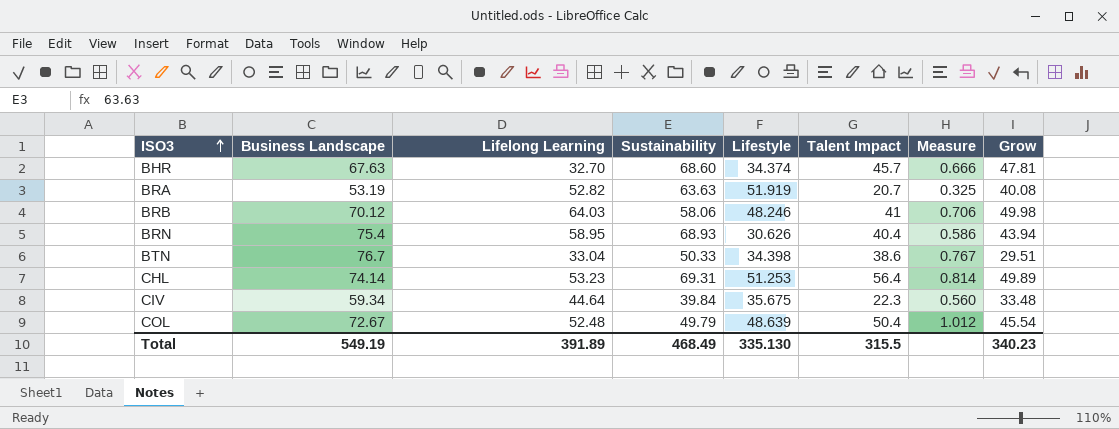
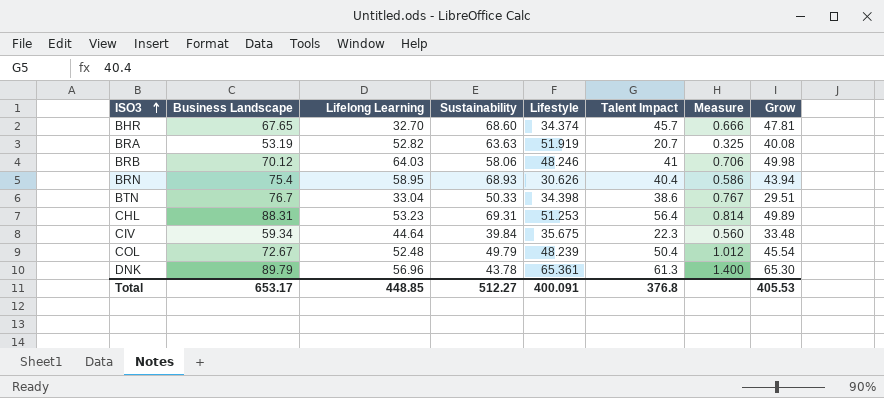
BHR | Business Landscape: 67.63 -> 67.65
CHL | Business Landscape: 74.14 -> 88.31
COL | Lifestyle: 48.639 -> 48.239
row DNK: none -> 89.79 | 56.96 | 43.78 | 65.361 | 61.3 | 1.400 | 65.30
Total | Business Landscape: 549.19 -> 653.17
Total | Lifelong Learning: 391.89 -> 448.85
Total | Sustainability: 468.49 -> 512.27
Total | Lifestyle: 335.130 -> 400.091
Total | Talent Impact: 315.5 -> 376.8
Total | Grow: 340.23 -> 405.53

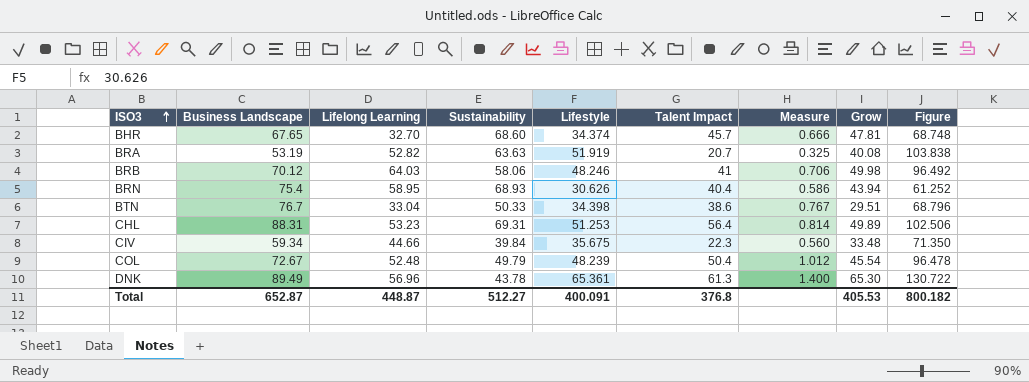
column Figure | formula: none -> [Lifestyle] * 2
CIV | Lifelong Learning: 44.64 -> 44.66
DNK | Business Landscape: 89.79 -> 89.49
Total | Business Landscape: 653.17 -> 652.87
Total | Lifelong Learning: 448.85 -> 448.87

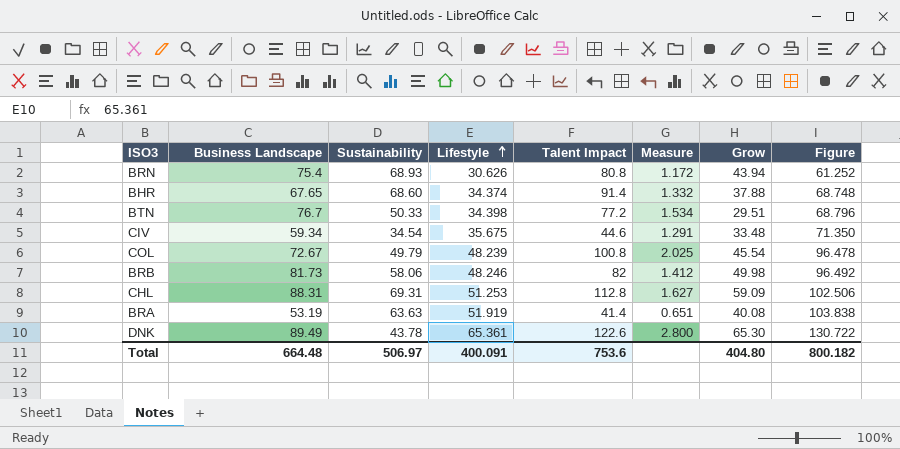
row order: ISO3 ascending -> Lifestyle ascending
column Lifelong Learning | position: 3 -> none
BRN | Talent Impact: 40.4 -> 80.8
BRN | Measure: 0.586 -> 1.172
BHR | Talent Impact: 45.7 -> 91.4
BHR | Measure: 0.666 -> 1.332
BHR | Grow: 47.81 -> 37.88
BTN | Talent Impact: 38.6 -> 77.2
BTN | Measure: 0.767 -> 1.534
CIV | Sustainability: 39.84 -> 34.54
CIV | Talent Impact: 22.3 -> 44.6
CIV | Measure: 0.560 -> 1.291
COL | Talent Impact: 50.4 -> 100.8
COL | Measure: 1.012 -> 2.025
BRB | Business Landscape: 70.12 -> 81.73
BRB | Talent Impact: 41 -> 82
BRB | Measure: 0.706 -> 1.412
CHL | Talent Impact: 56.4 -> 112.8
CHL | Measure: 0.814 -> 1.627
CHL | Grow: 49.89 -> 59.09
BRA | Talent Impact: 20.7 -> 41.4
BRA | Measure: 0.325 -> 0.651
DNK | Talent Impact: 61.3 -> 122.6
DNK | Measure: 1.400 -> 2.800
Total | Business Landscape: 652.87 -> 664.48
Total | Sustainability: 512.27 -> 506.97
Total | Talent Impact: 376.8 -> 753.6
Total | Grow: 405.53 -> 404.80

